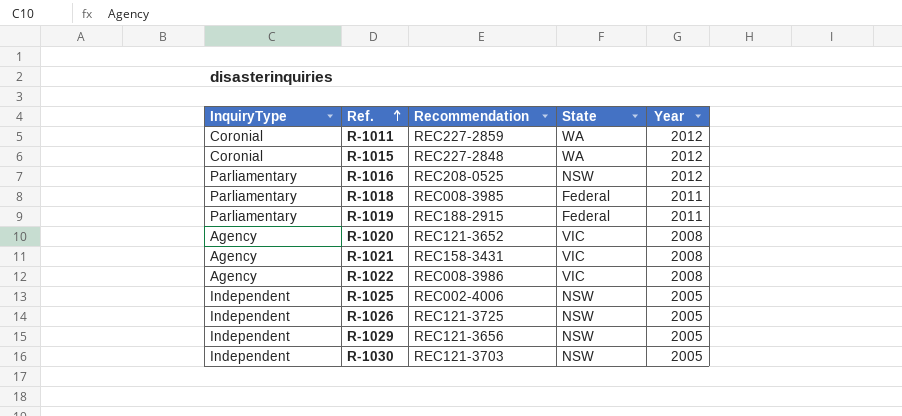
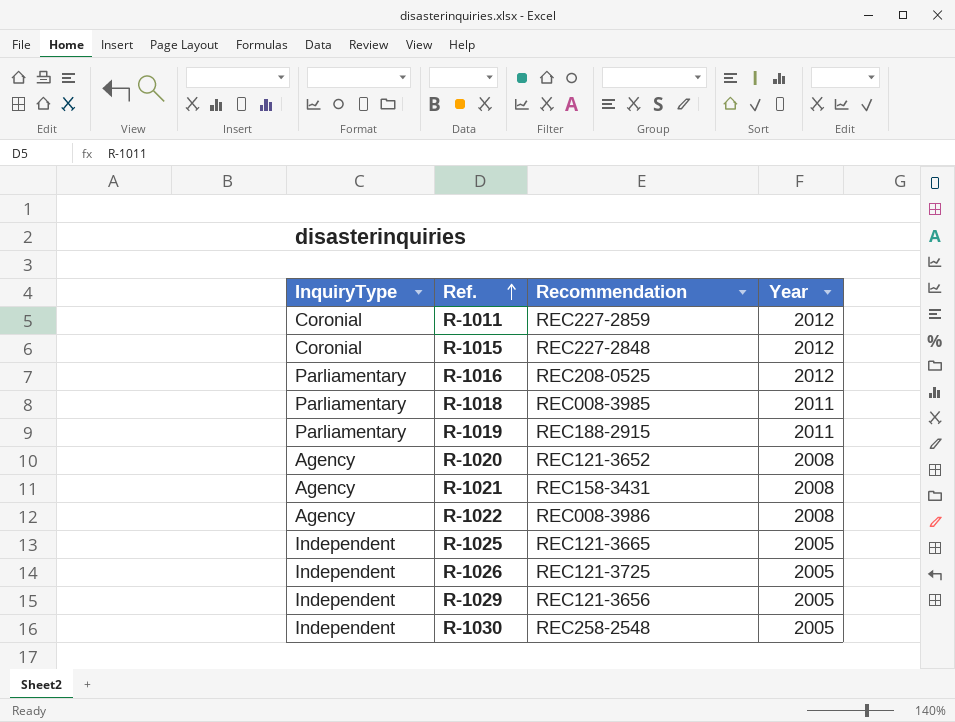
column State | position: 4 -> none
R-1025 | Recommendation: REC002-4006 -> REC121-3665
R-1030 | Recommendation: REC121-3703 -> REC258-2548

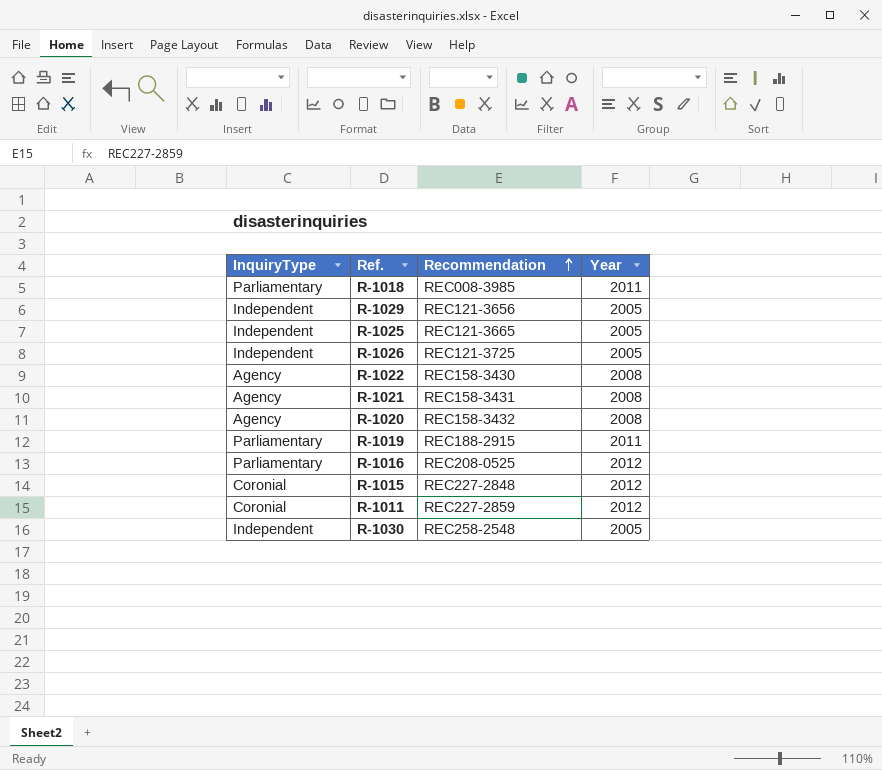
row order: Ref. ascending -> Recommendation ascending
R-1022 | Recommendation: REC008-3986 -> REC158-3430
R-1020 | Recommendation: REC121-3652 -> REC158-3432

